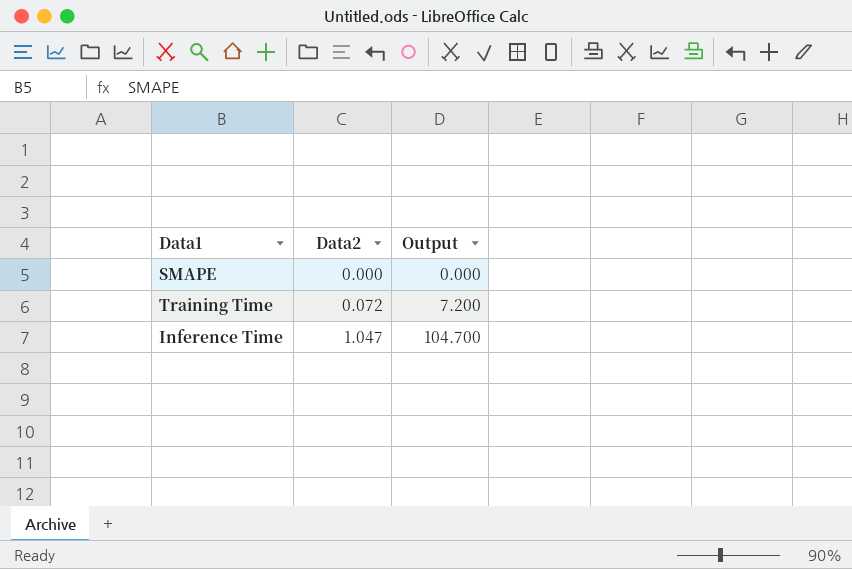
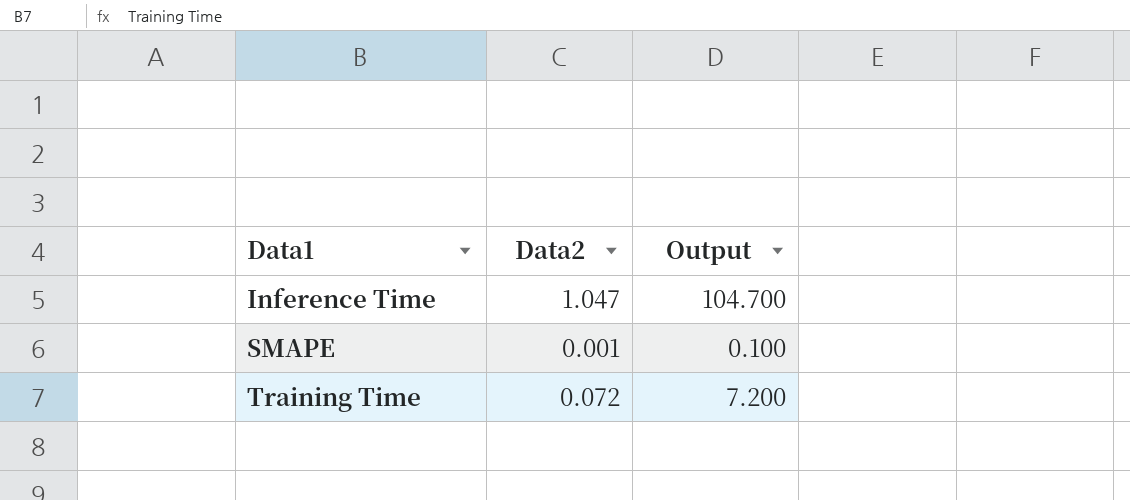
row order: Data2 ascending -> Data1 ascending
SMAPE | Data2: 0.000 -> 0.001
SMAPE | Output: 0.000 -> 0.100

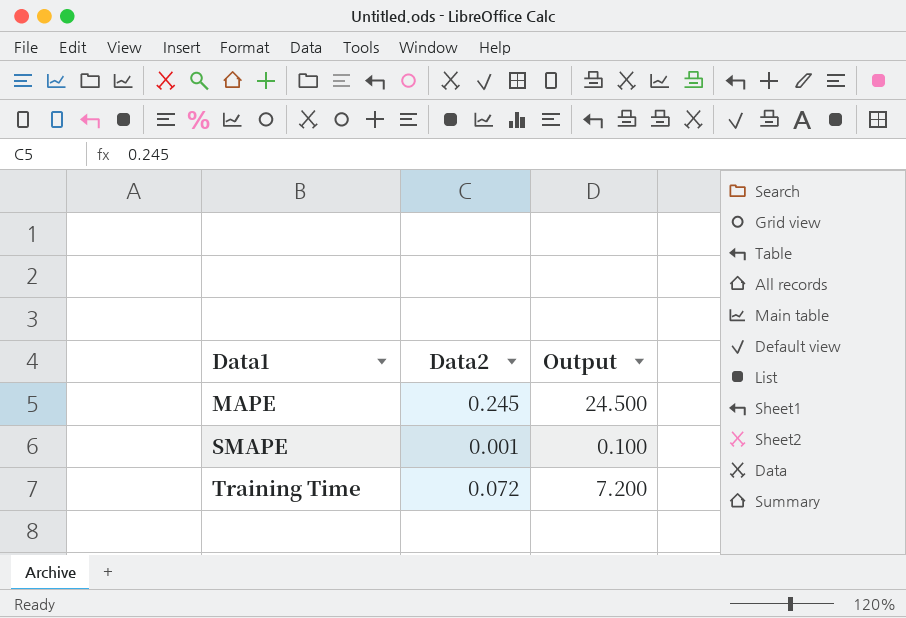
row Inference Time: 1.047 | 104.700 -> none
row MAPE: none -> 0.245 | 24.500

